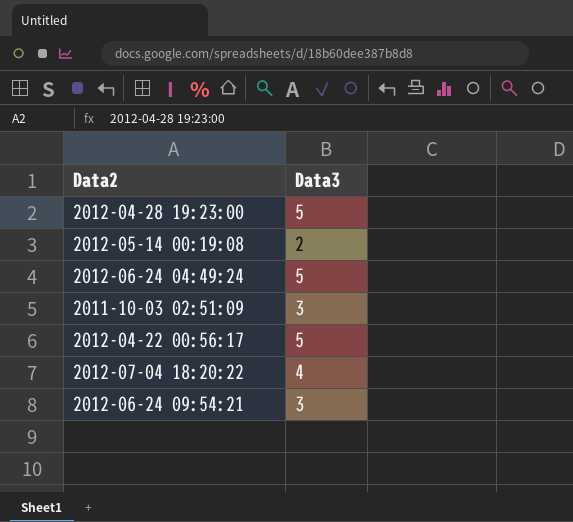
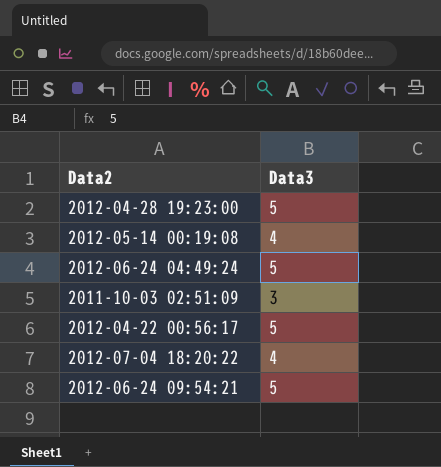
2012-05-14 00:19:08 | Data3: 2 -> 4
2012-06-24 09:54:21 | Data3: 3 -> 5

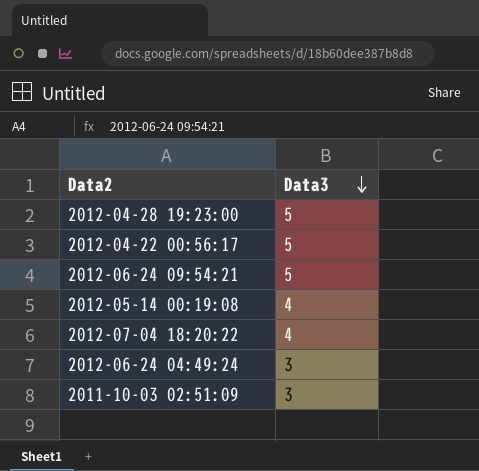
row order: none -> Data3 descending
2012-06-24 04:49:24 | Data3: 5 -> 3

